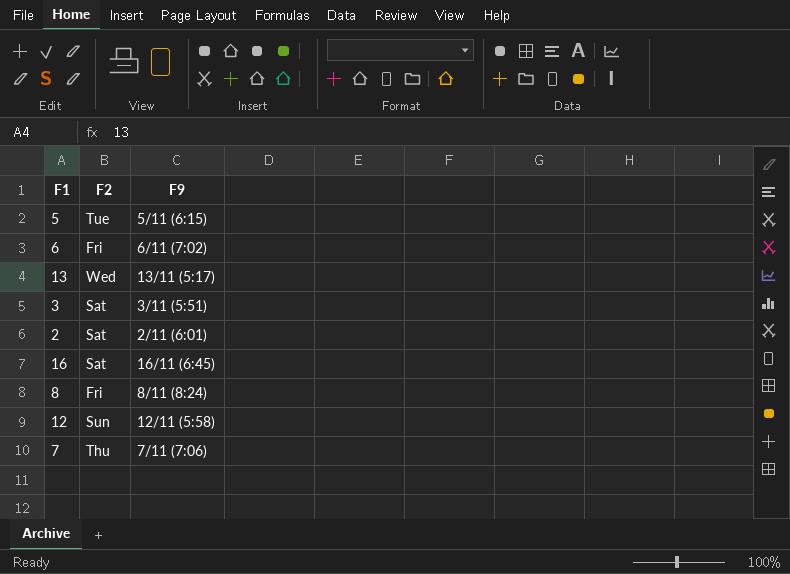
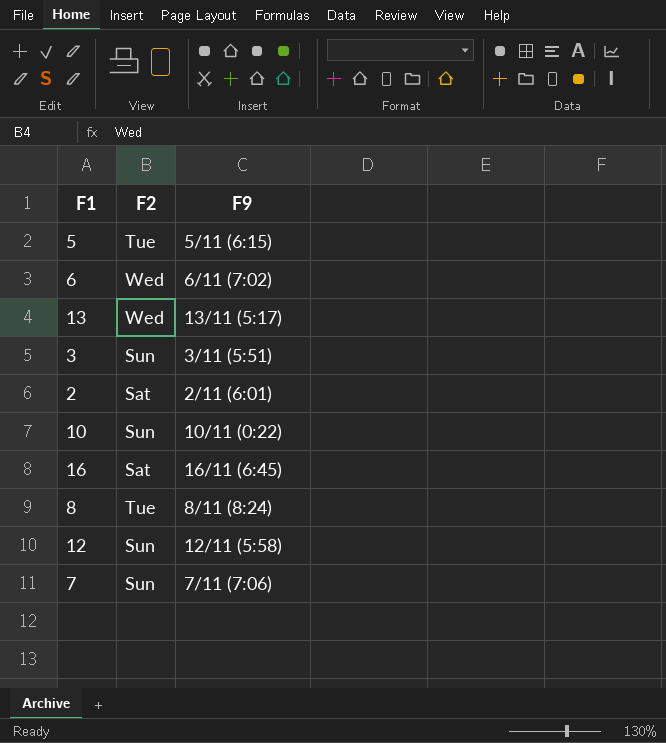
6 | F2: Fri -> Wed
3 | F2: Sat -> Sun
row 10: none -> Sun | 10/11 (0:22)
8 | F2: Fri -> Tue
7 | F2: Thu -> Sun

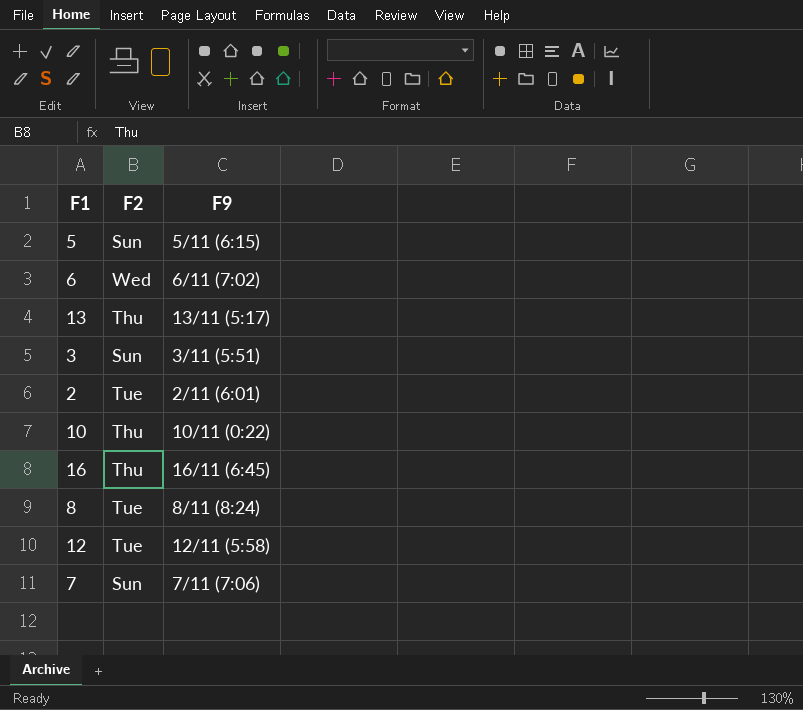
5 | F2: Tue -> Sun
13 | F2: Wed -> Thu
2 | F2: Sat -> Tue
10 | F2: Sun -> Thu
16 | F2: Sat -> Thu
12 | F2: Sun -> Tue

